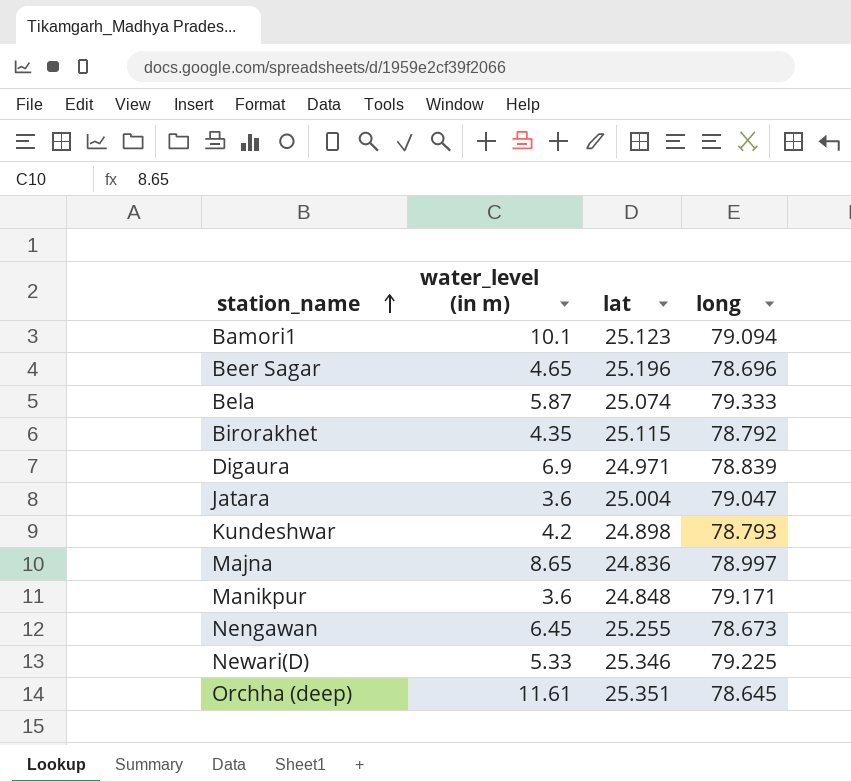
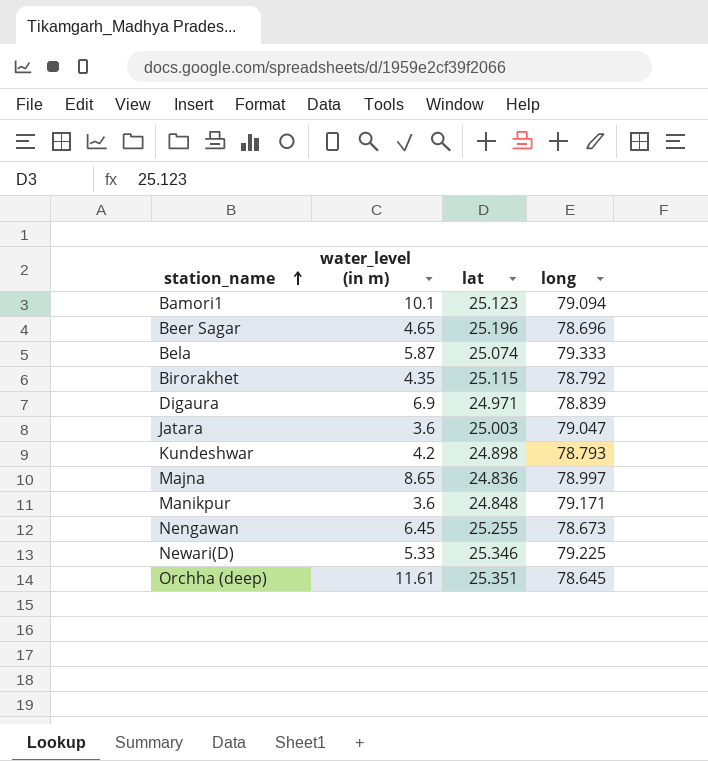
Jatara | lat: 25.004 -> 25.003

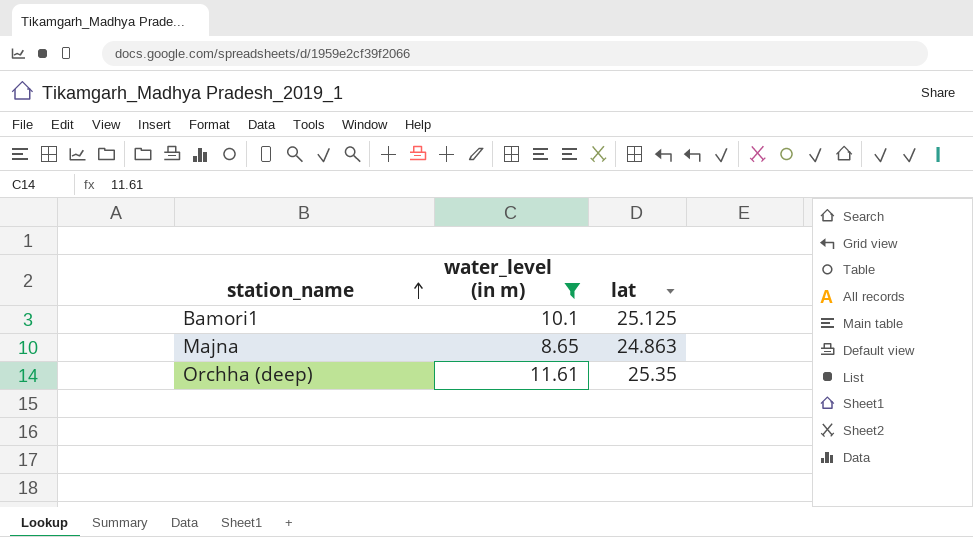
filter: none -> water_level (in m) >= 8.65
column long | position: 4 -> none
Bamori1 | lat: 25.123 -> 25.125
Majna | lat: 24.836 -> 24.863
Orchha (deep) | lat: 25.351 -> 25.35

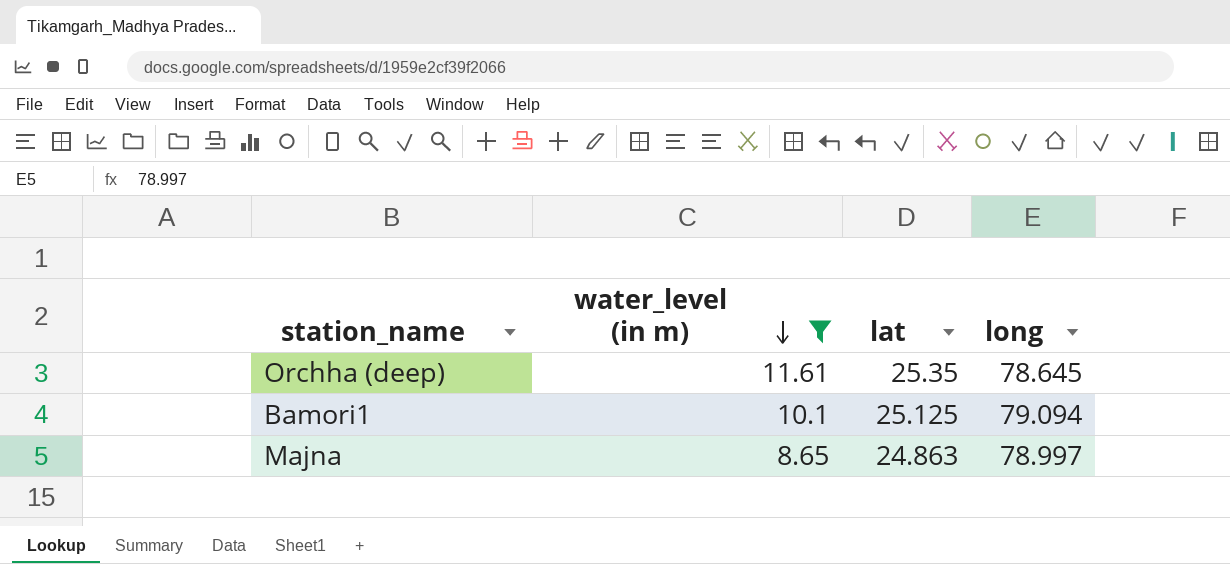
row order: station_name ascending -> water_level (in m) descending
column long | position: none -> 4

